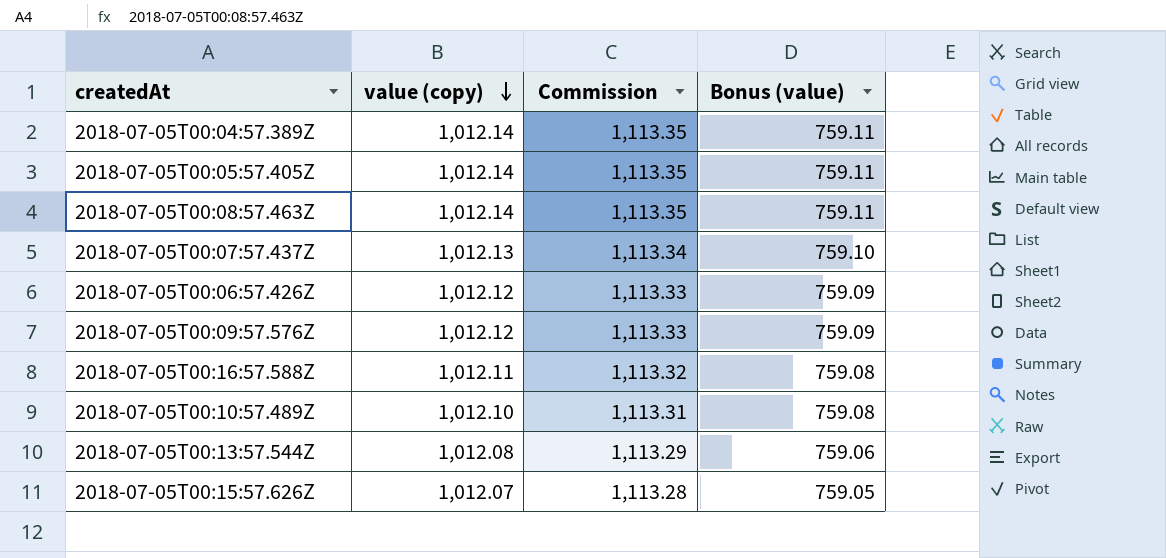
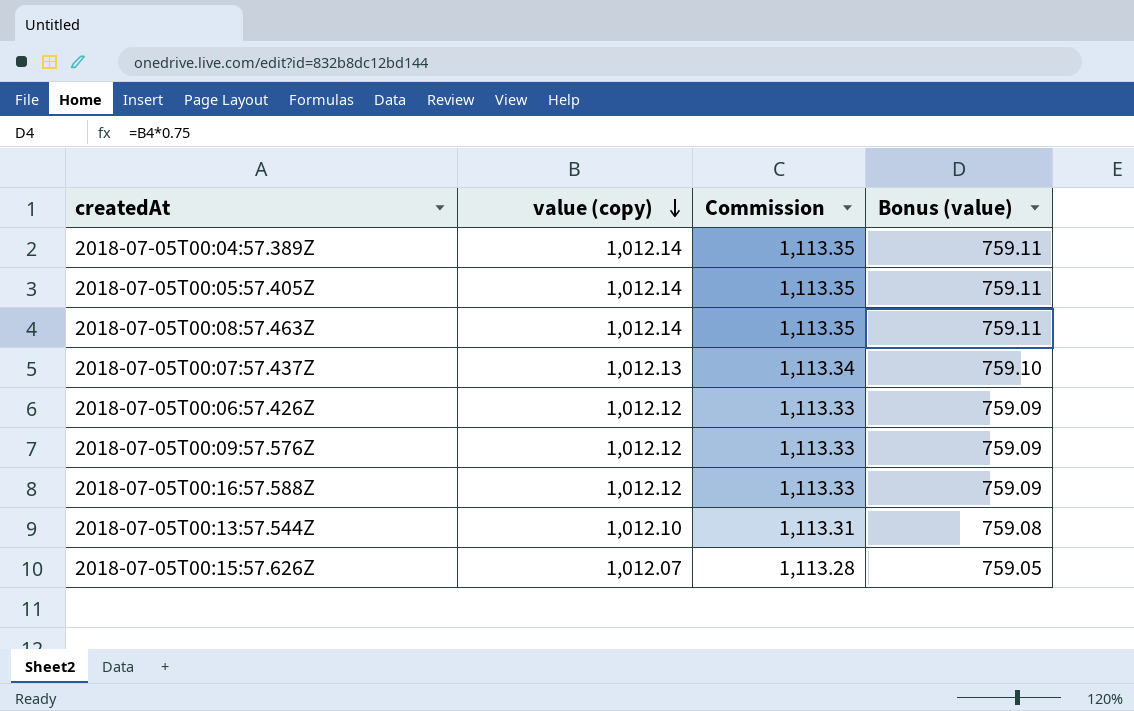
row 2018-07-05T00:10:57.489Z: 1,012.10 | 1,113.31 | 759.08 -> none
2018-07-05T00:16:57.588Z | value (copy): 1,012.11 -> 1,012.12
2018-07-05T00:16:57.588Z | Commission: 1,113.32 -> 1,113.33
2018-07-05T00:16:57.588Z | Bonus (value): 759.08 -> 759.09
2018-07-05T00:13:57.544Z | value (copy): 1,012.08 -> 1,012.10
2018-07-05T00:13:57.544Z | Commission: 1,113.29 -> 1,113.31
2018-07-05T00:13:57.544Z | Bonus (value): 759.06 -> 759.08

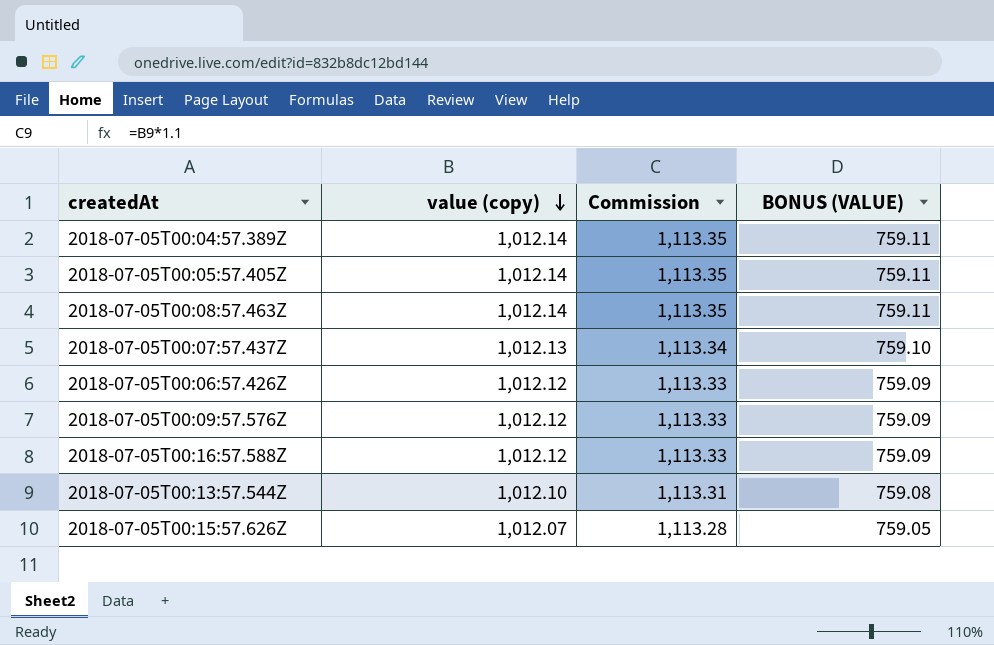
column name: Bonus (value) -> BONUS (VALUE)

